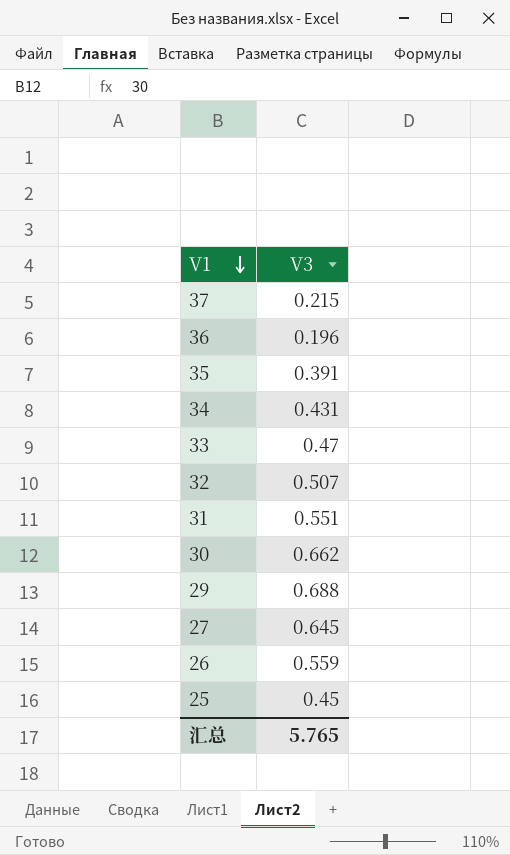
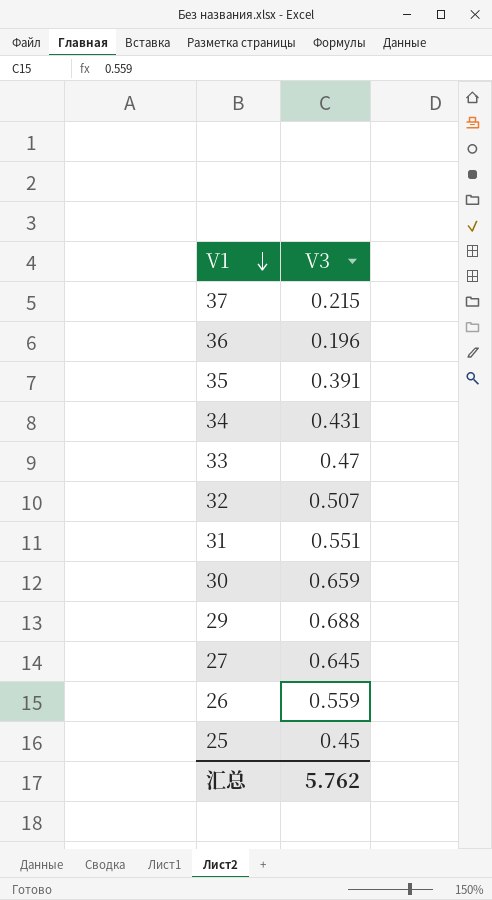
30 | V3: 0.662 -> 0.659
汇总 | V3: 5.765 -> 5.762

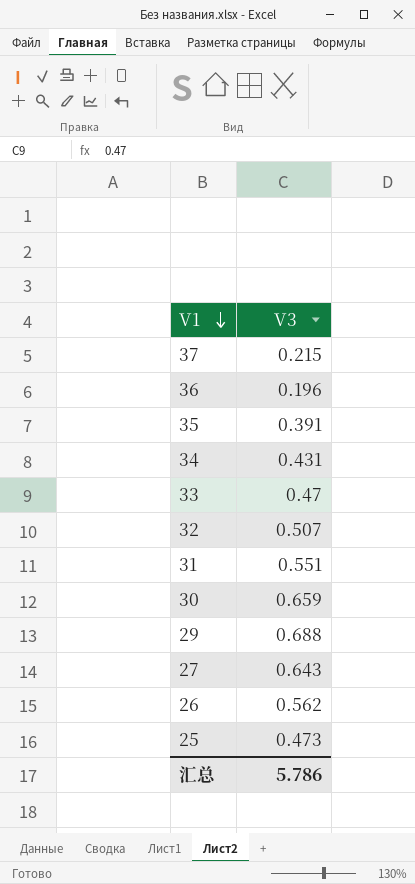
27 | V3: 0.645 -> 0.643
26 | V3: 0.559 -> 0.562
25 | V3: 0.45 -> 0.473
汇总 | V3: 5.762 -> 5.786

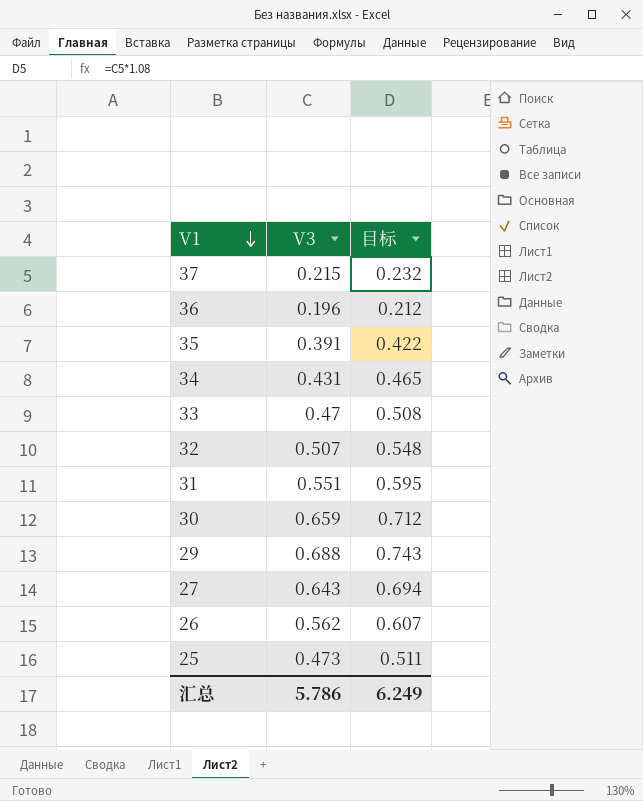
column 目标 | formula: none -> [V3] * 1.08

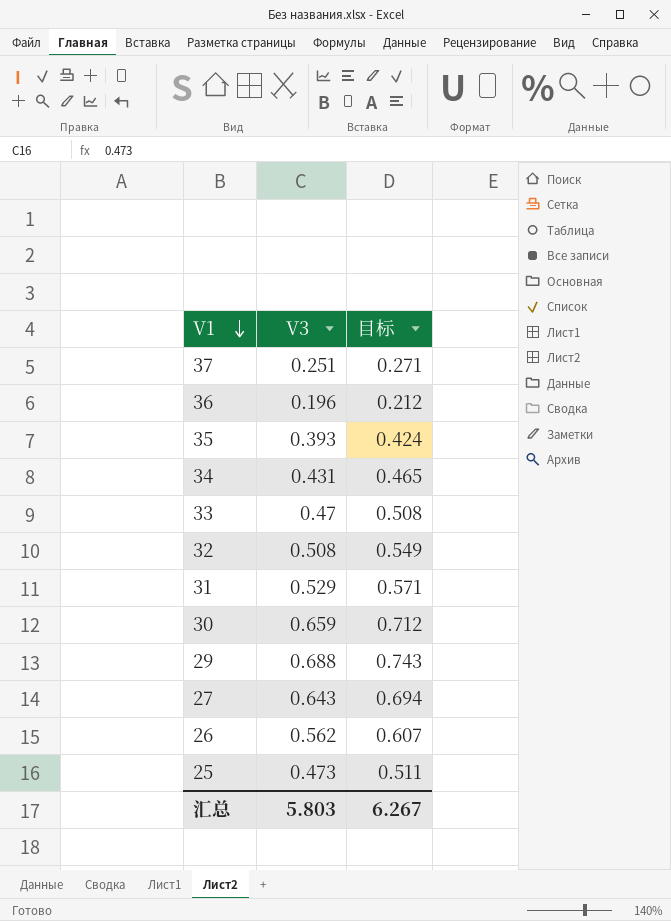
37 | V3: 0.215 -> 0.251
37 | 目标: 0.232 -> 0.271
35 | V3: 0.391 -> 0.393
35 | 目标: 0.422 -> 0.424
32 | V3: 0.507 -> 0.508
32 | 目标: 0.548 -> 0.549
31 | V3: 0.551 -> 0.529
31 | 目标: 0.595 -> 0.571
汇总 | V3: 5.786 -> 5.803
汇总 | 目标: 6.249 -> 6.267

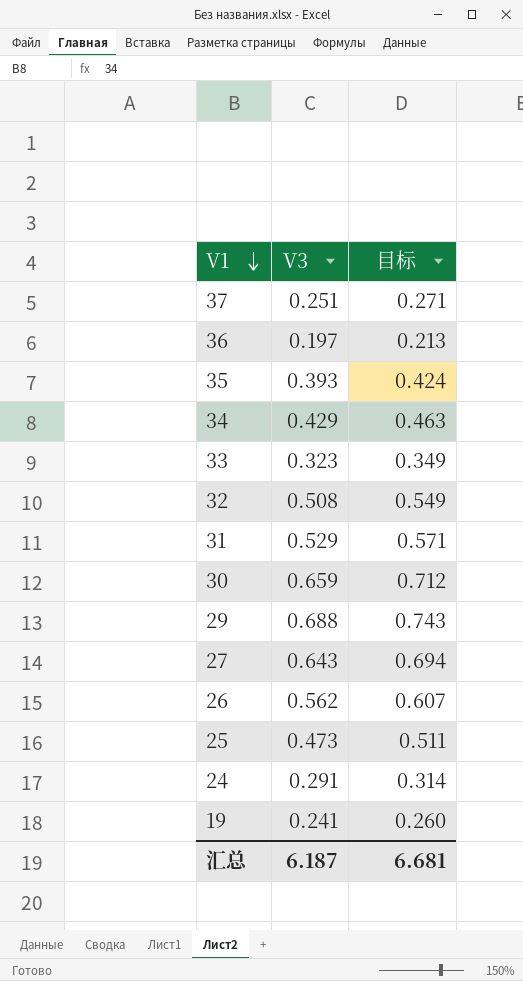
36 | V3: 0.196 -> 0.197
36 | 目标: 0.212 -> 0.213
34 | V3: 0.431 -> 0.429
34 | 目标: 0.465 -> 0.463
33 | V3: 0.47 -> 0.323
33 | 目标: 0.508 -> 0.349
row 24: none -> 0.291 | 0.314
row 19: none -> 0.241 | 0.260
汇总 | V3: 5.803 -> 6.187
汇总 | 目标: 6.267 -> 6.681

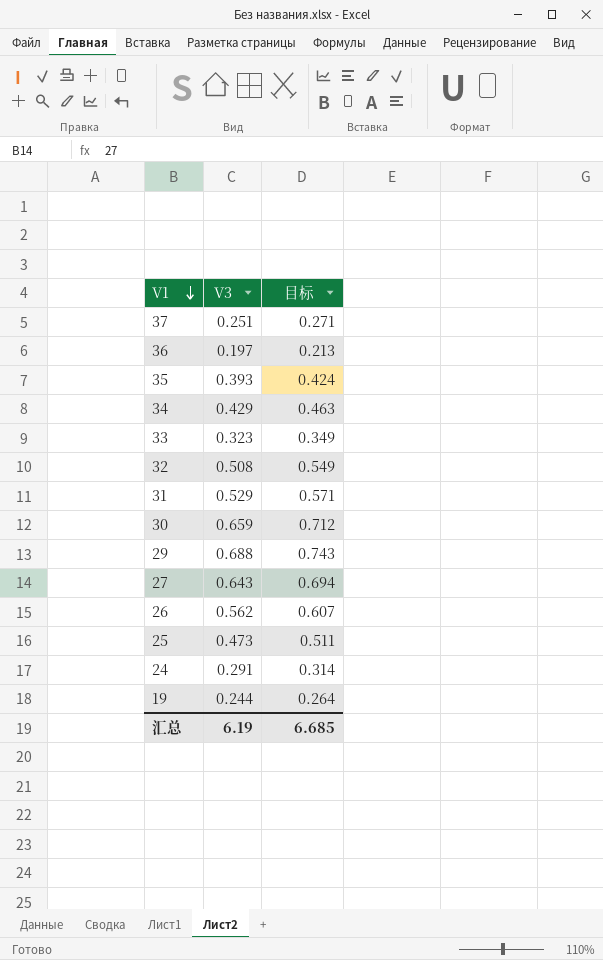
19 | V3: 0.241 -> 0.244
19 | 目标: 0.260 -> 0.264
汇总 | V3: 6.187 -> 6.19
汇总 | 目标: 6.681 -> 6.685

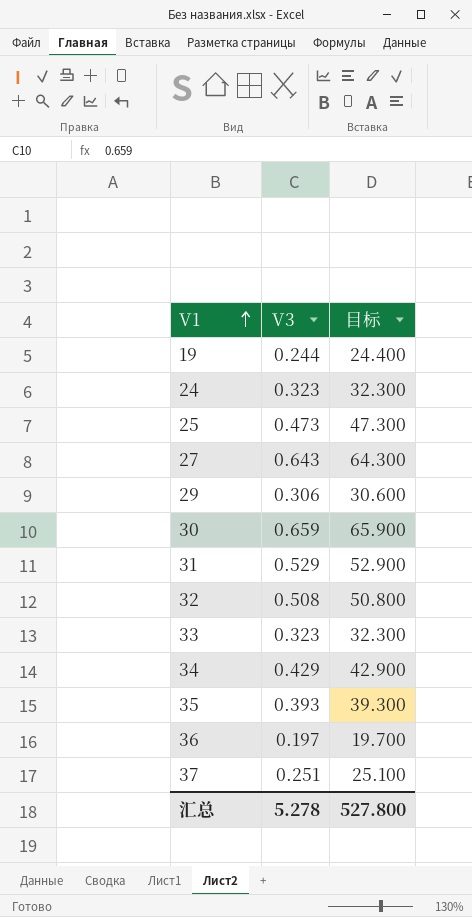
row order: V1 descending -> V1 ascending
column 目标 | formula: [V3] * 1.08 -> [V3] * 100
row 26: 0.562 | 0.607 -> none
24 | V3: 0.291 -> 0.323
29 | V3: 0.688 -> 0.306
汇总 | V3: 6.19 -> 5.278
汇总 | 目标: 6.685 -> 527.800

